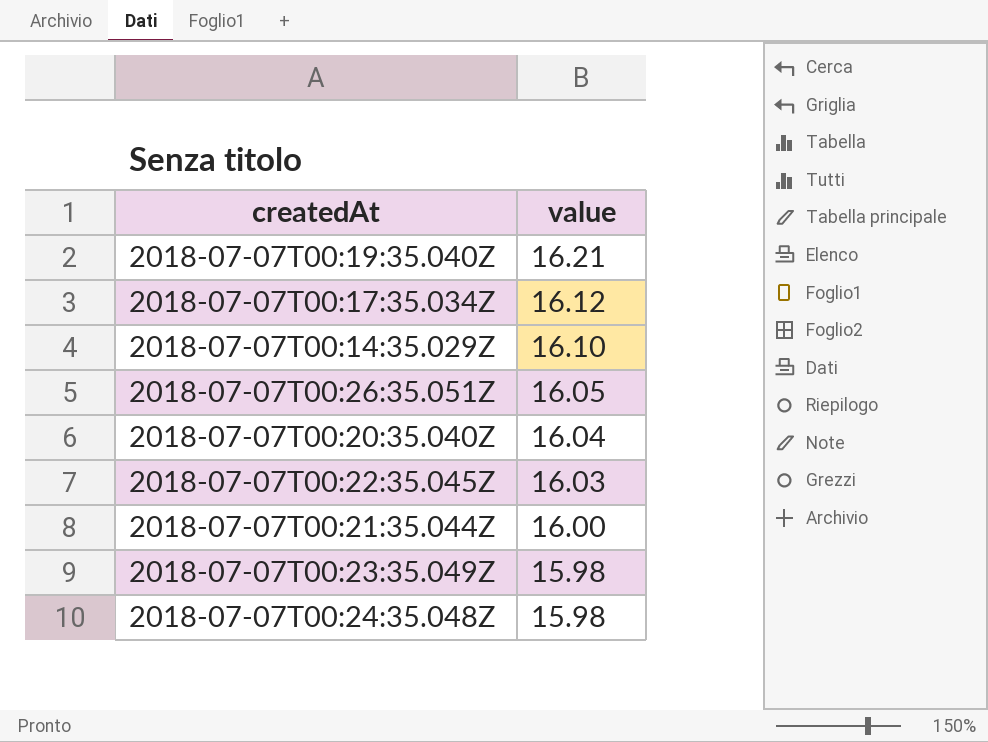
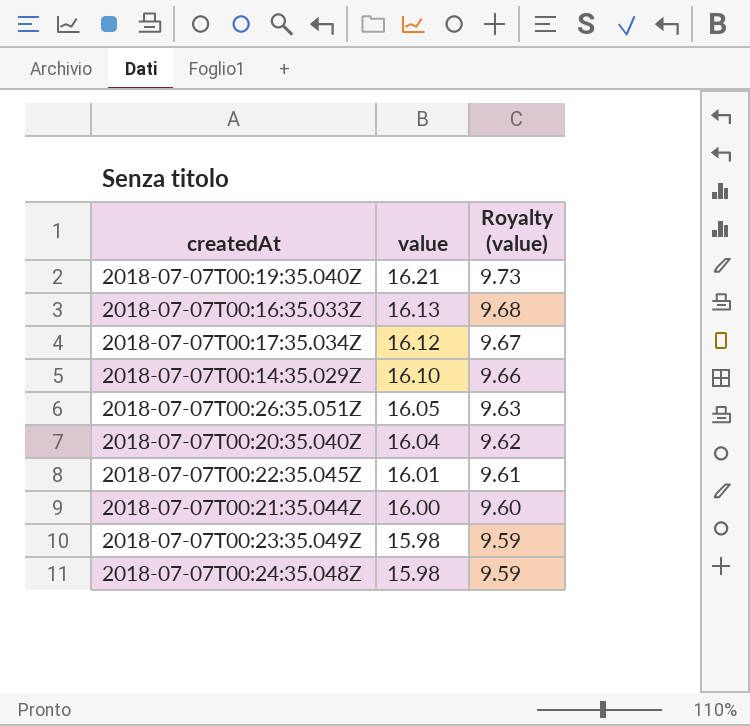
column Royalty (value) | formula: none -> [value] * 0.6
row 2018-07-07T00:16:35.033Z: none -> 16.13 | 9.68
2018-07-07T00:22:35.045Z | value: 16.03 -> 16.01

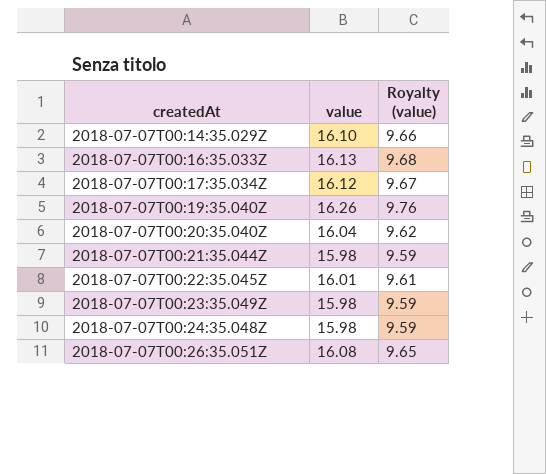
row order: value descending -> createdAt ascending
2018-07-07T00:19:35.040Z | value: 16.21 -> 16.26
2018-07-07T00:19:35.040Z | Royalty (value): 9.73 -> 9.76
2018-07-07T00:21:35.044Z | value: 16.00 -> 15.98
2018-07-07T00:21:35.044Z | Royalty (value): 9.60 -> 9.59
2018-07-07T00:26:35.051Z | value: 16.05 -> 16.08
2018-07-07T00:26:35.051Z | Royalty (value): 9.63 -> 9.65

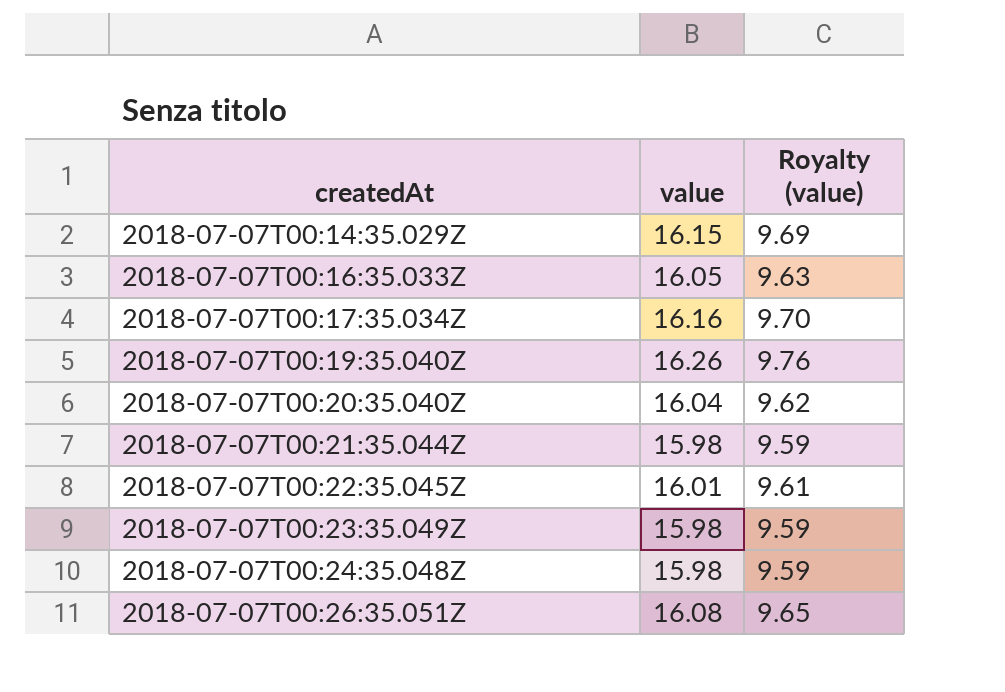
2018-07-07T00:14:35.029Z | value: 16.10 -> 16.15
2018-07-07T00:14:35.029Z | Royalty (value): 9.66 -> 9.69
2018-07-07T00:16:35.033Z | value: 16.13 -> 16.05
2018-07-07T00:16:35.033Z | Royalty (value): 9.68 -> 9.63
2018-07-07T00:17:35.034Z | value: 16.12 -> 16.16
2018-07-07T00:17:35.034Z | Royalty (value): 9.67 -> 9.70

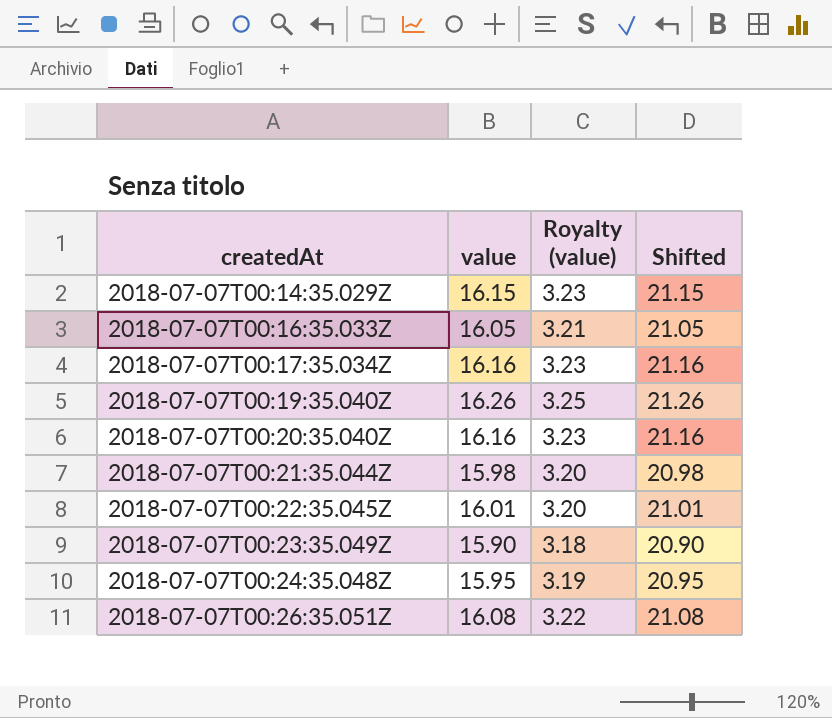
column Royalty (value) | formula: [value] * 0.6 -> [value] * 0.2
column Shifted | formula: none -> [value] + 5
2018-07-07T00:20:35.040Z | value: 16.04 -> 16.16
2018-07-07T00:23:35.049Z | value: 15.98 -> 15.90
2018-07-07T00:24:35.048Z | value: 15.98 -> 15.95

